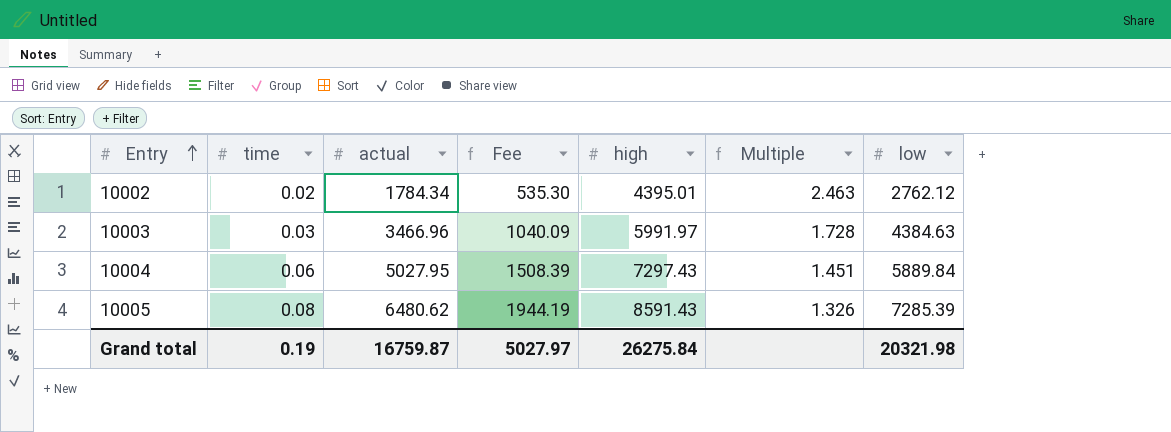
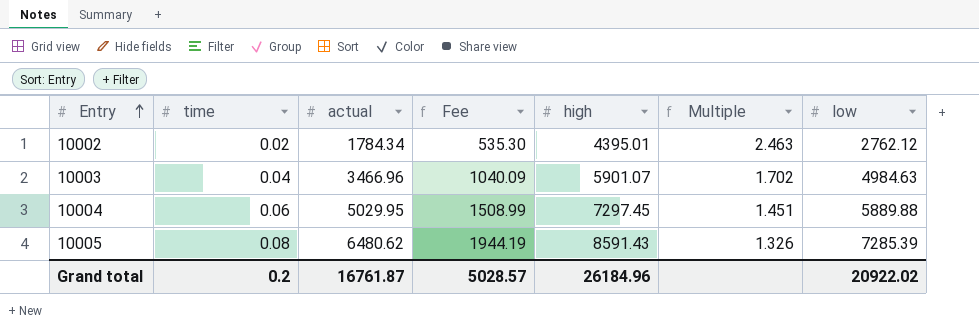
10003 | time: 0.03 -> 0.04
10003 | high: 5991.97 -> 5901.07
10003 | Multiple: 1.728 -> 1.702
10003 | low: 4384.63 -> 4984.63
10004 | actual: 5027.95 -> 5029.95
10004 | Fee: 1508.39 -> 1508.99
10004 | high: 7297.43 -> 7297.45
10004 | low: 5889.84 -> 5889.88
Grand total | time: 0.19 -> 0.2
Grand total | actual: 16759.87 -> 16761.87
Grand total | Fee: 5027.97 -> 5028.57
Grand total | high: 26275.84 -> 26184.96
Grand total | low: 20321.98 -> 20922.02

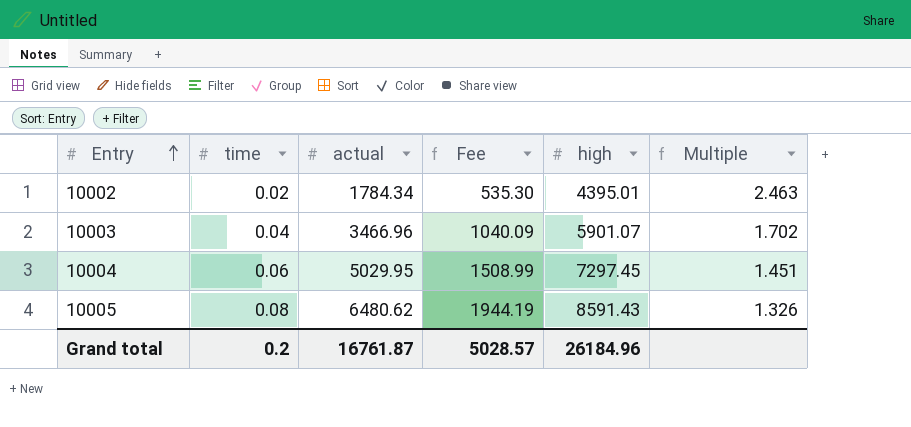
column low | position: 7 -> none

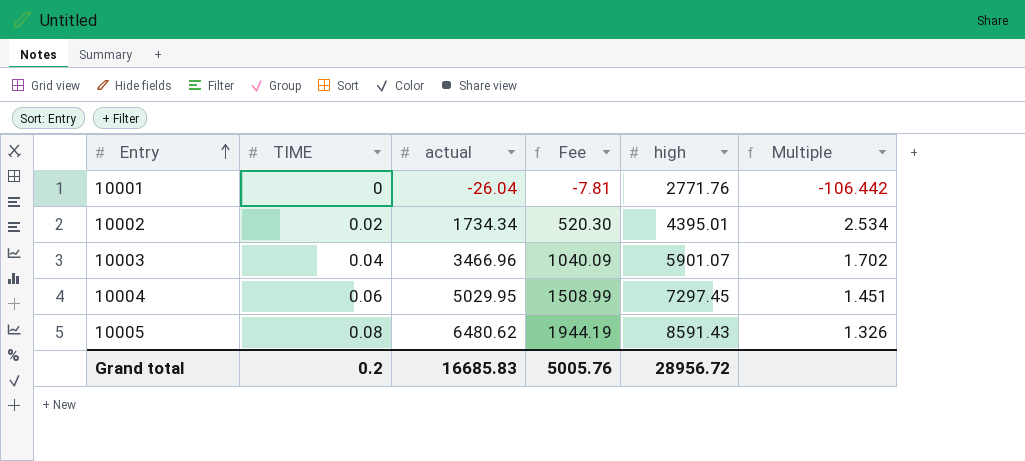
column name: time -> TIME
row 10001: none -> 0 | -26.04 | -7.81 | 2771.76 | -106.442
10002 | actual: 1784.34 -> 1734.34
10002 | Fee: 535.30 -> 520.30
10002 | Multiple: 2.463 -> 2.534
Grand total | actual: 16761.87 -> 16685.83
Grand total | Fee: 5028.57 -> 5005.76
Grand total | high: 26184.96 -> 28956.72

